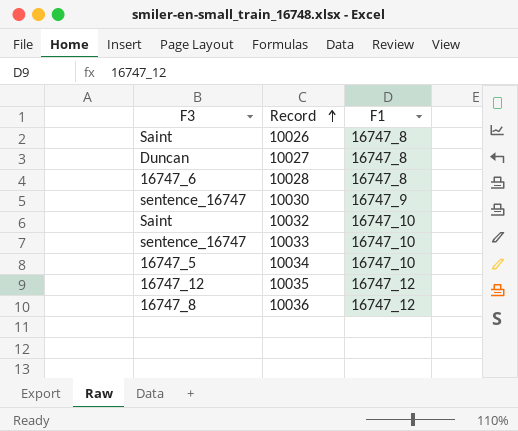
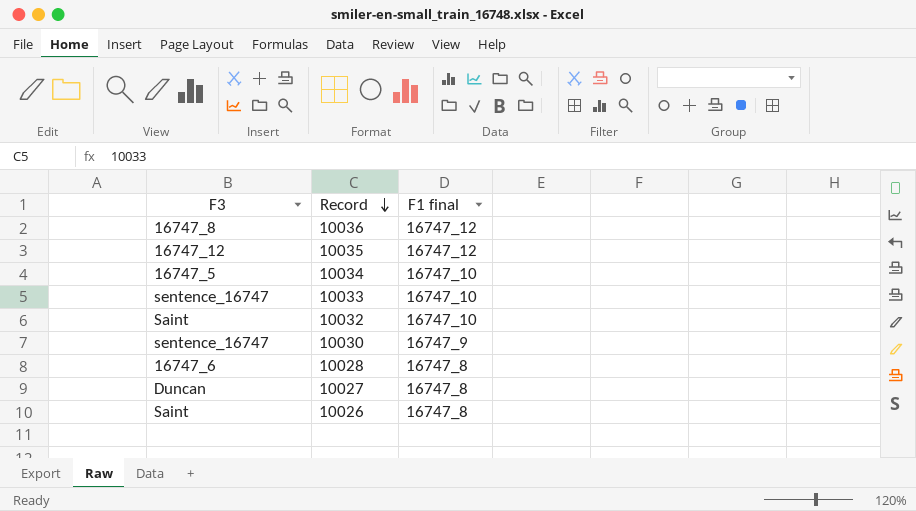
row order: Record ascending -> Record descending
column name: F1 -> F1 final

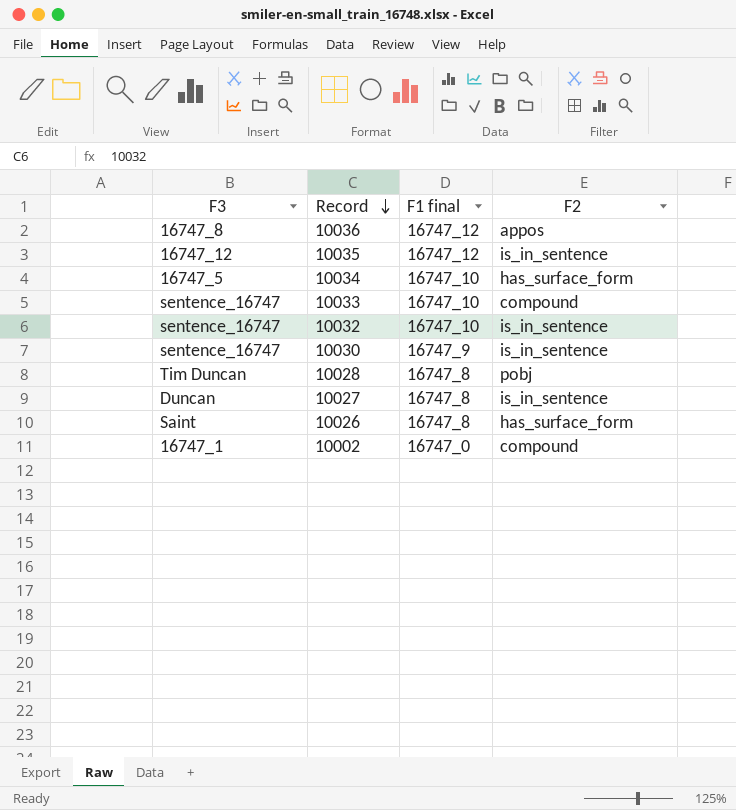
column F2 | position: none -> 4
10032 | F3: Saint -> sentence_16747
10028 | F3: 16747_6 -> Tim Duncan
row 10002: none -> 16747_1 | 16747_0 | compound

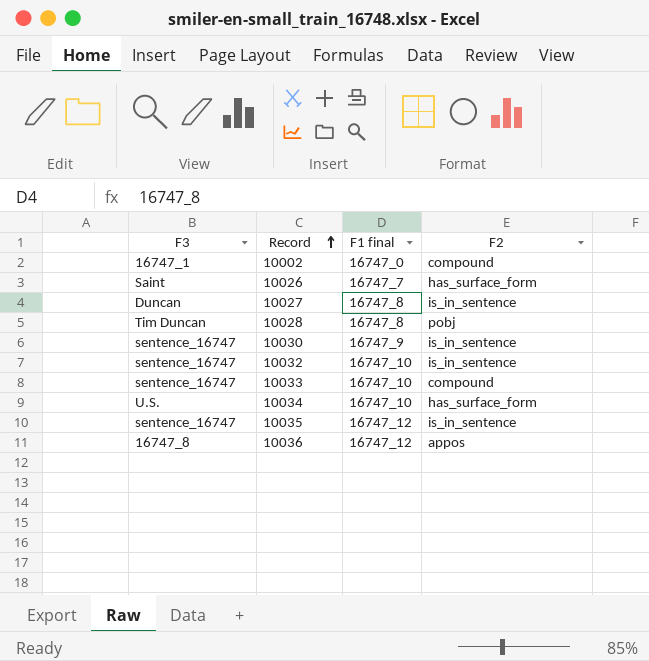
row order: Record descending -> Record ascending
10026 | F1 final: 16747_8 -> 16747_7
10034 | F3: 16747_5 -> U.S.
10035 | F3: 16747_12 -> sentence_16747

